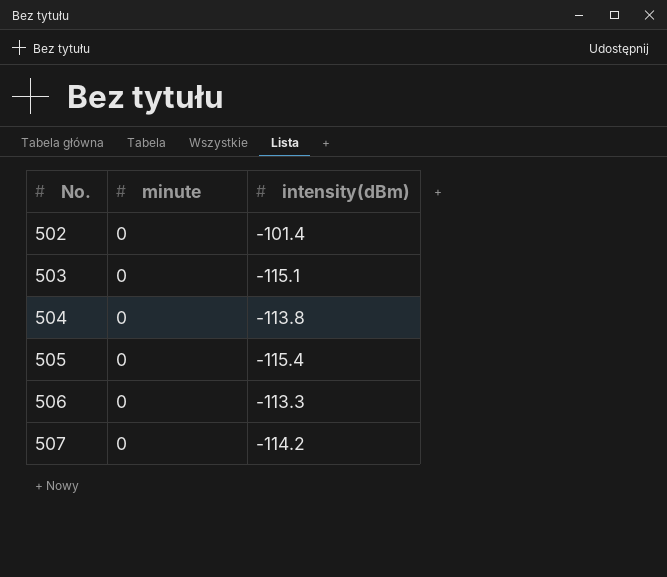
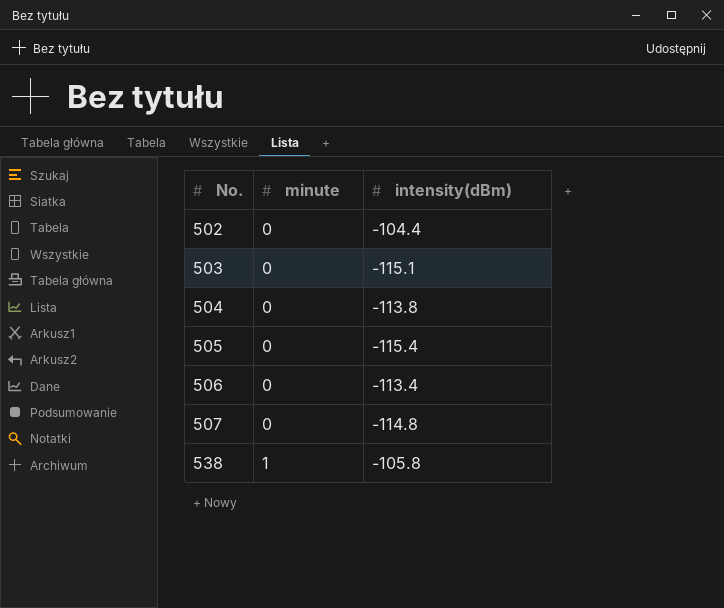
502 | intensity(dBm): -101.4 -> -104.4
506 | intensity(dBm): -113.3 -> -113.4
507 | intensity(dBm): -114.2 -> -114.8
row 538: none -> 1 | -105.8

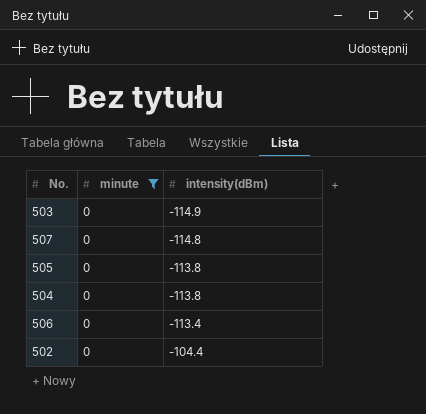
filter: none -> minute = 0
row order: No. ascending -> intensity(dBm) ascending
503 | intensity(dBm): -115.1 -> -114.9
505 | intensity(dBm): -115.4 -> -113.8

